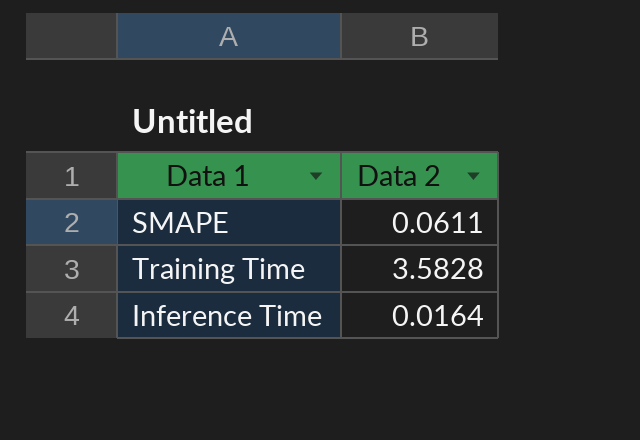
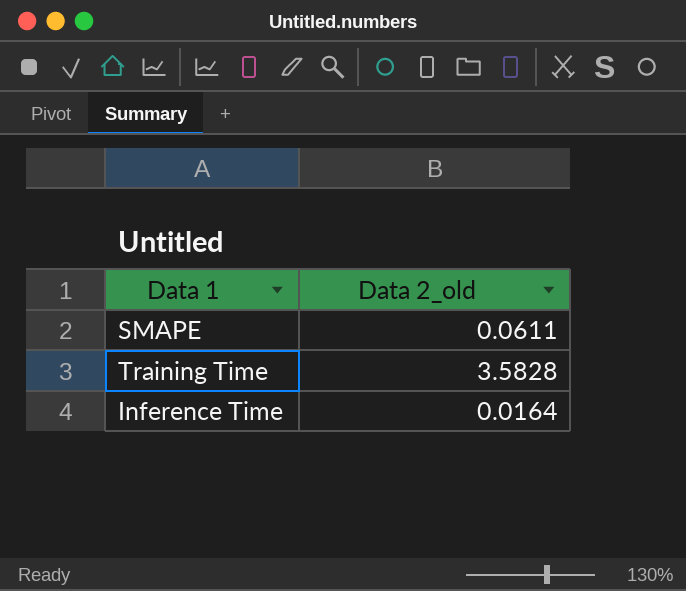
column name: Data 2 -> Data 2_old

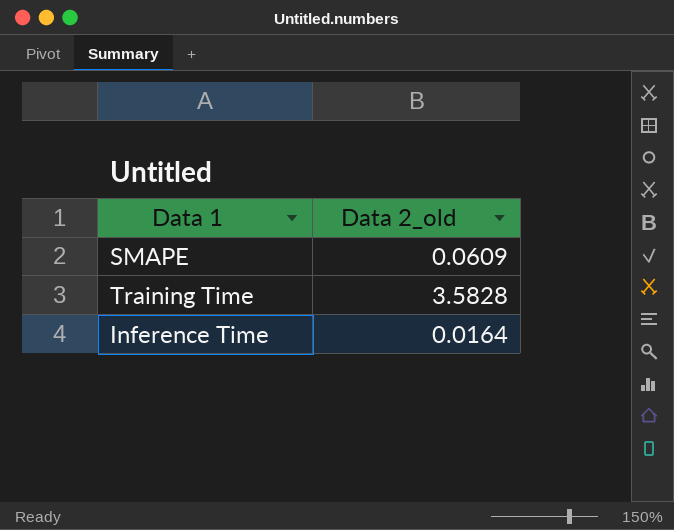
SMAPE | Data 2_old: 0.0611 -> 0.0609

